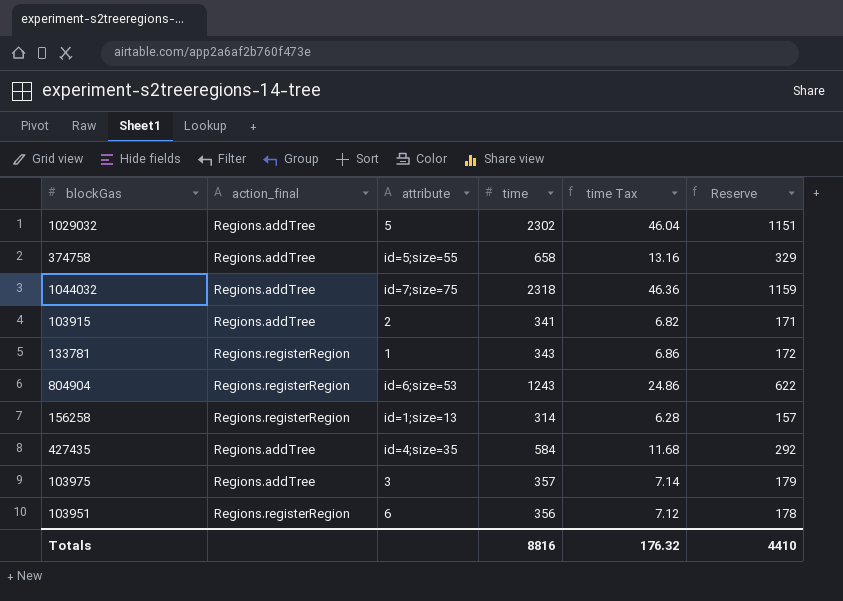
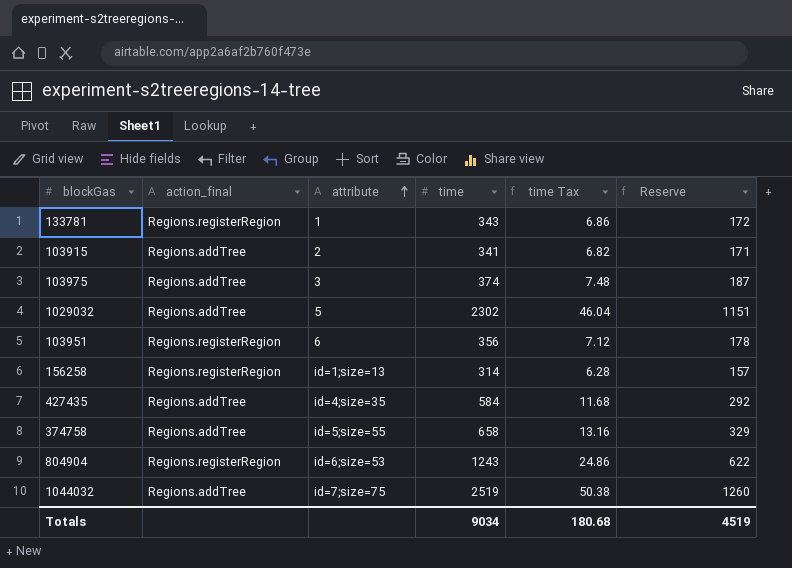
row order: none -> attribute ascending
103975 | time: 357 -> 374
103975 | time Tax: 7.14 -> 7.48
103975 | Reserve: 179 -> 187
1044032 | time: 2318 -> 2519
1044032 | time Tax: 46.36 -> 50.38
1044032 | Reserve: 1159 -> 1260
Totals | time: 8816 -> 9034
Totals | time Tax: 176.32 -> 180.68
Totals | Reserve: 4410 -> 4519

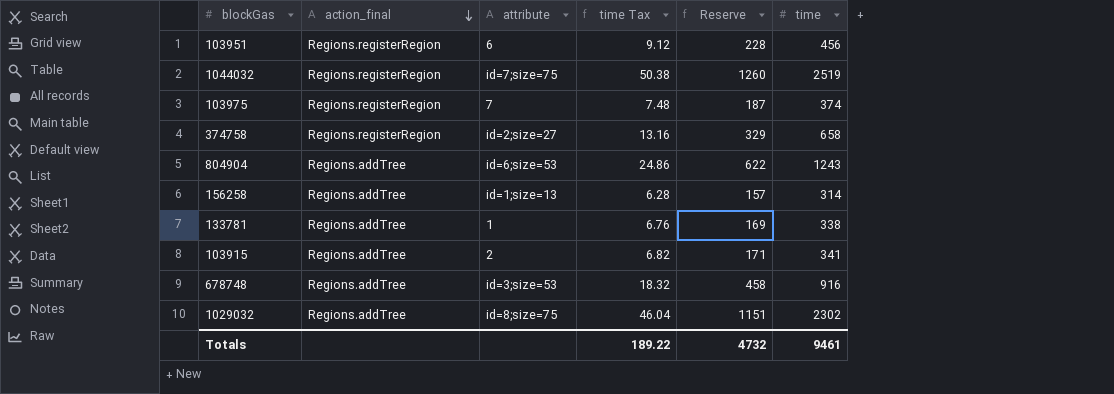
row order: attribute ascending -> action_final descending
column time | position: 4 -> 6
row 427435: Regions.addTree | id=4;size=35 | 584 | 11.68 | 292 -> none
103951 | time Tax: 7.12 -> 9.12
103951 | Reserve: 178 -> 228
103951 | time: 356 -> 456
1044032 | action_final: Regions.addTree -> Regions.registerRegion
103975 | action_final: Regions.addTree -> Regions.registerRegion
103975 | attribute: 3 -> 7
374758 | action_final: Regions.addTree -> Regions.registerRegion
374758 | attribute: id=5;size=55 -> id=2;size=27
804904 | action_final: Regions.registerRegion -> Regions.addTree
156258 | action_final: Regions.registerRegion -> Regions.addTree
133781 | action_final: Regions.registerRegion -> Regions.addTree
133781 | time Tax: 6.86 -> 6.76
133781 | Reserve: 172 -> 169
133781 | time: 343 -> 338
row 678748: none -> Regions.addTree | id=3;size=53 | 18.32 | 458 | 916
1029032 | attribute: 5 -> id=8;size=75
Totals | time Tax: 180.68 -> 189.22
Totals | Reserve: 4519 -> 4732
Totals | time: 9034 -> 9461

